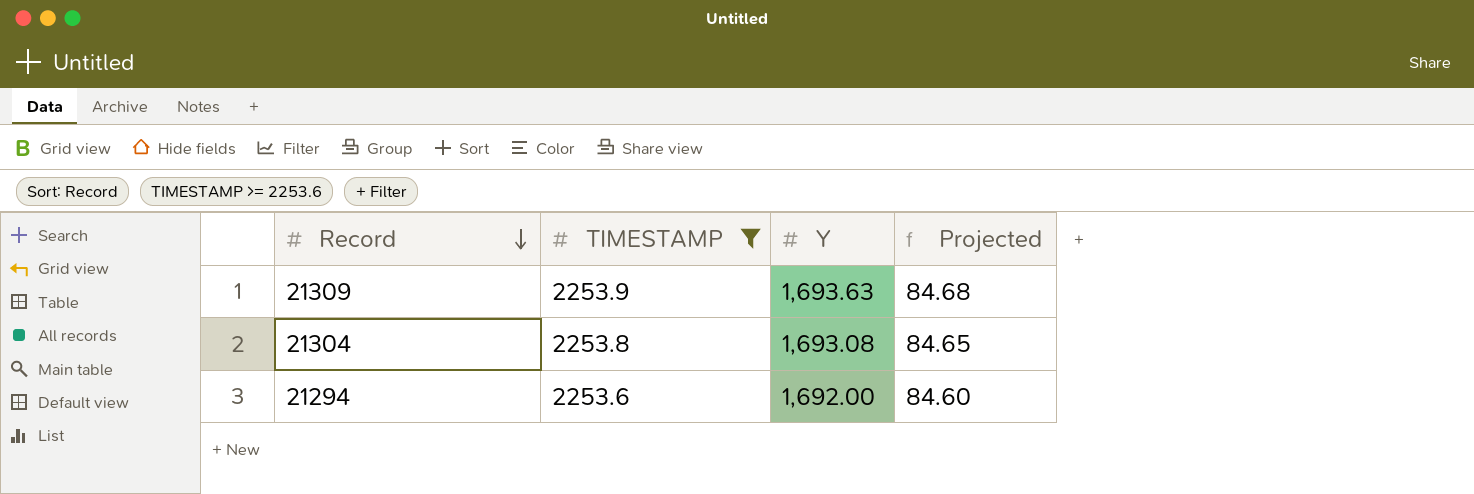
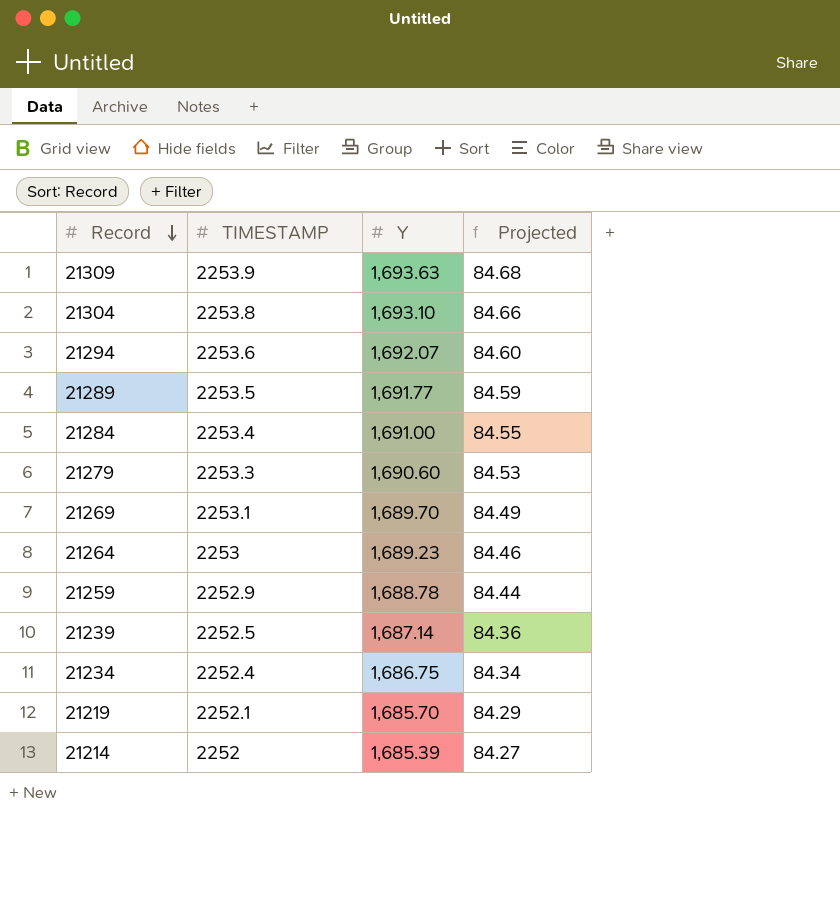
filter: TIMESTAMP >= 2253.6 -> none
21304 | Y: 1,693.08 -> 1,693.10
21304 | Projected: 84.65 -> 84.66
21294 | Y: 1,692.00 -> 1,692.07

